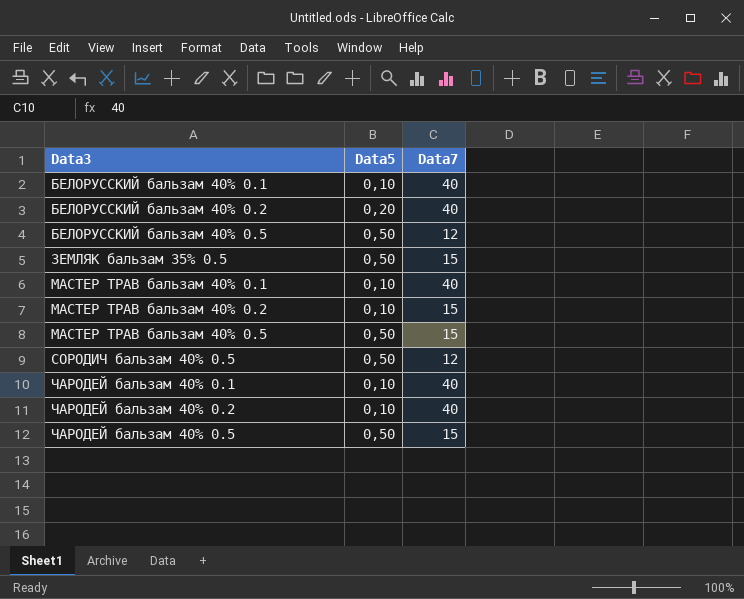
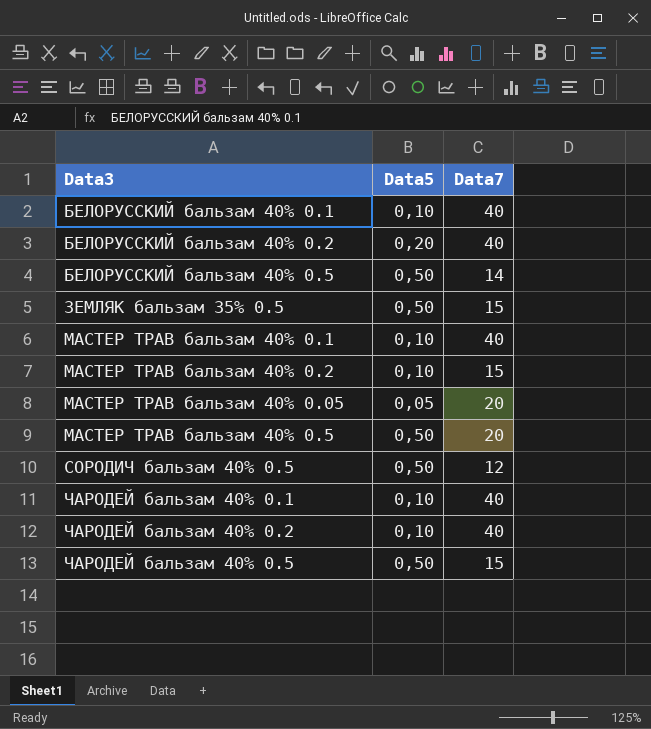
БЕЛОРУССКИЙ бальзам 40% 0.5 | Data7: 12 -> 14
row МАСТЕР ТРАВ бальзам 40% 0.05: none -> 0,05 | 20
МАСТЕР ТРАВ бальзам 40% 0.5 | Data7: 15 -> 20

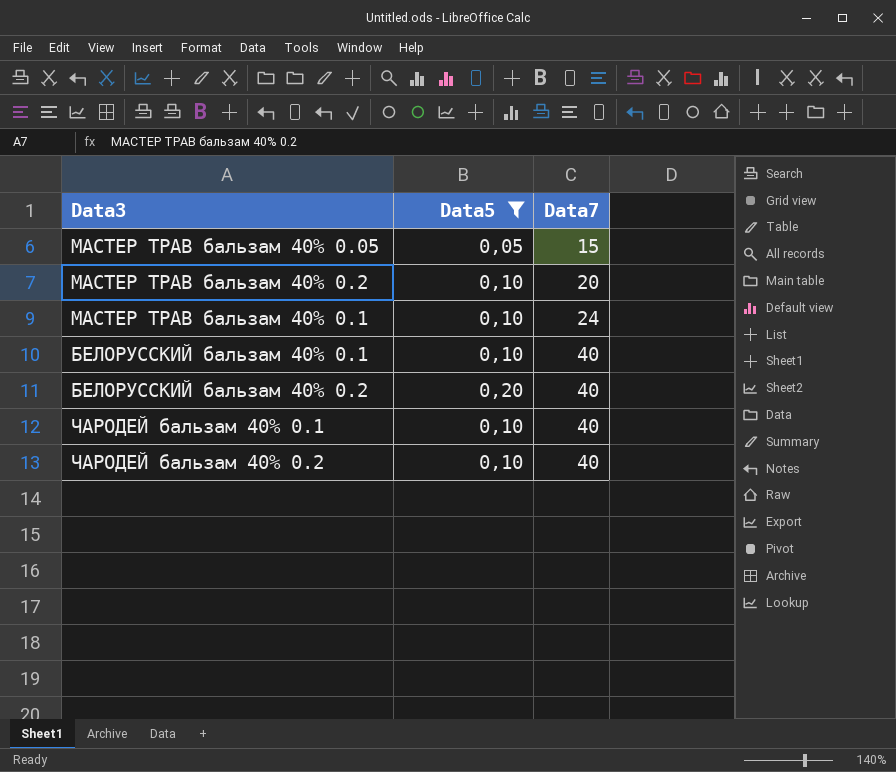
filter: none -> Data5 != 0,50
row order: Data3 ascending -> Data7 ascending
МАСТЕР ТРАВ бальзам 40% 0.05 | Data7: 20 -> 15
МАСТЕР ТРАВ бальзам 40% 0.2 | Data7: 15 -> 20
МАСТЕР ТРАВ бальзам 40% 0.1 | Data7: 40 -> 24

